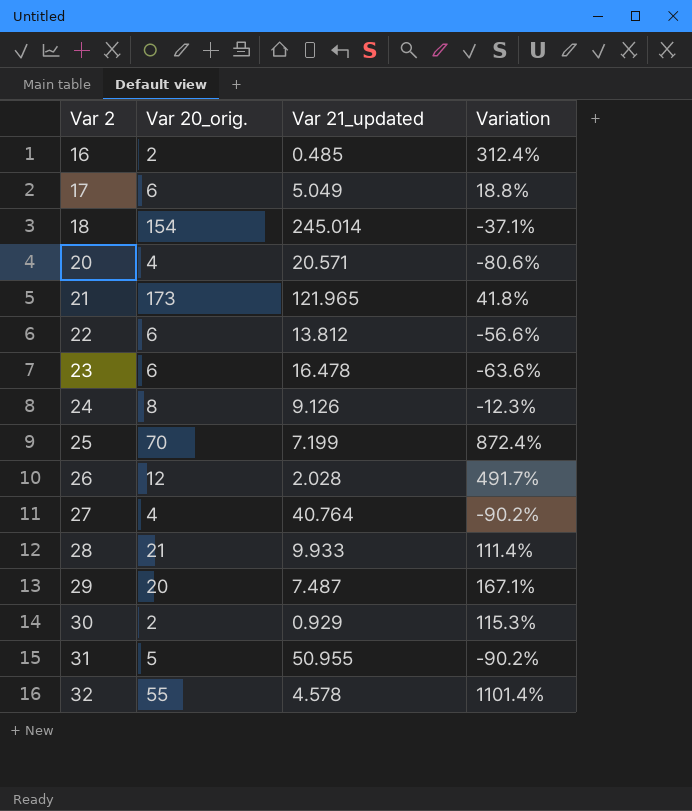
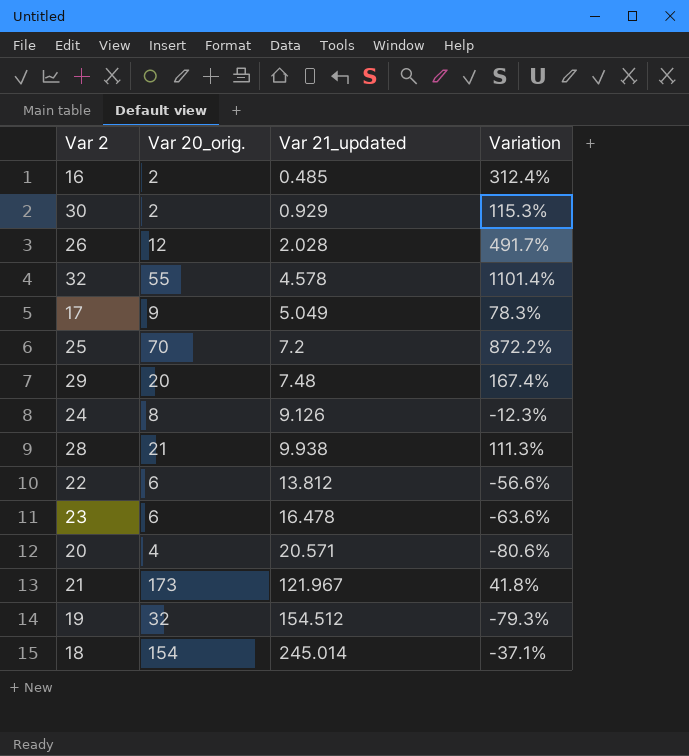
row order: Var 2 ascending -> Var 21_updated ascending
row 27: 4 | 40.764 | -90.2% -> none
row 31: 5 | 50.955 | -90.2% -> none
17 | Var 20_orig.: 6 -> 9
17 | Variation: 18.8% -> 78.3%
25 | Var 21_updated: 7.199 -> 7.2
25 | Variation: 872.4% -> 872.2%
29 | Var 21_updated: 7.487 -> 7.48
29 | Variation: 167.1% -> 167.4%
28 | Var 21_updated: 9.933 -> 9.938
28 | Variation: 111.4% -> 111.3%
21 | Var 21_updated: 121.965 -> 121.967
row 19: none -> 32 | 154.512 | -79.3%

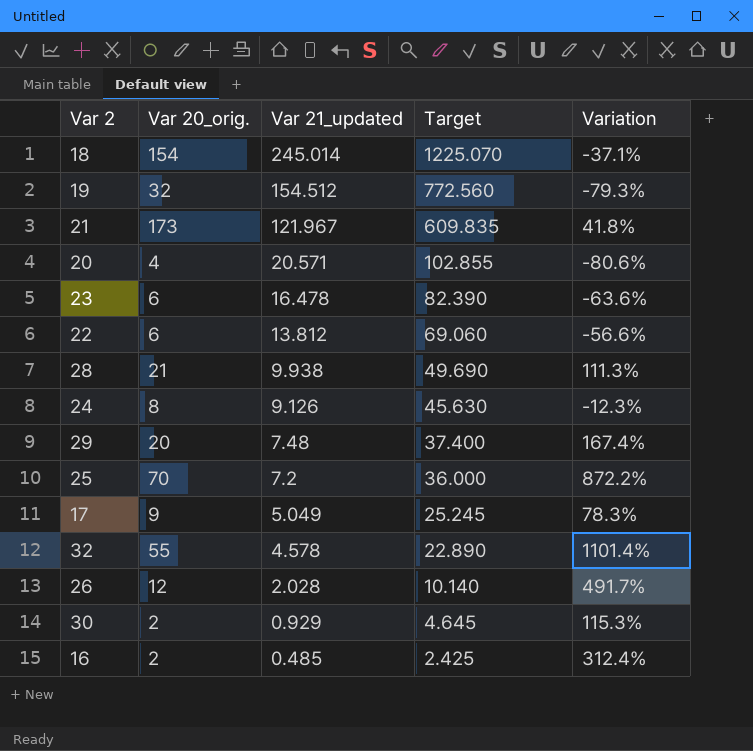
row order: Var 21_updated ascending -> Var 21_updated descending
column Target | formula: none -> [Var 21_updated] * 5

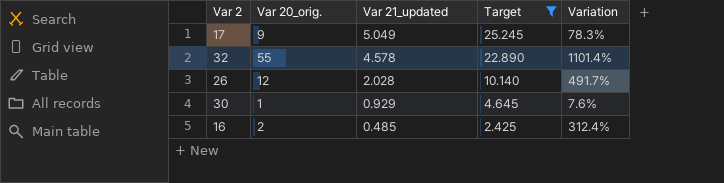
filter: none -> Target <= 25.245
30 | Var 20_orig.: 2 -> 1
30 | Variation: 115.3% -> 7.6%

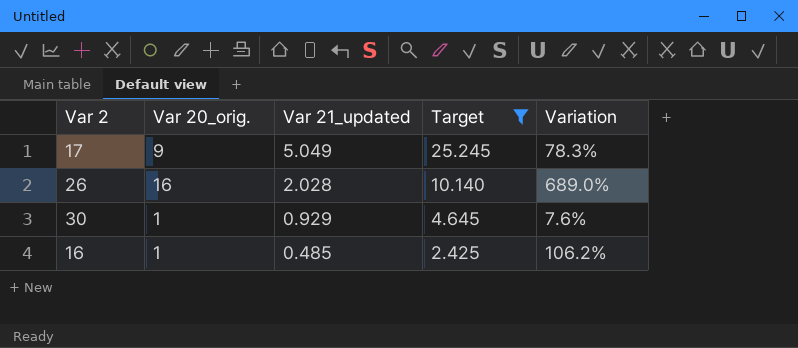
row 32: 55 | 4.578 | 22.890 | 1101.4% -> none
26 | Var 20_orig.: 12 -> 16
26 | Variation: 491.7% -> 689.0%
16 | Var 20_orig.: 2 -> 1
16 | Variation: 312.4% -> 106.2%

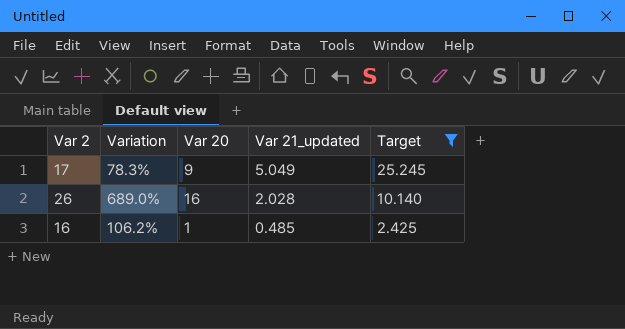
column Variation | position: 5 -> 2
column name: Var 20_orig. -> Var 20
row 30: 1 | 0.929 | 4.645 | 7.6% -> none

